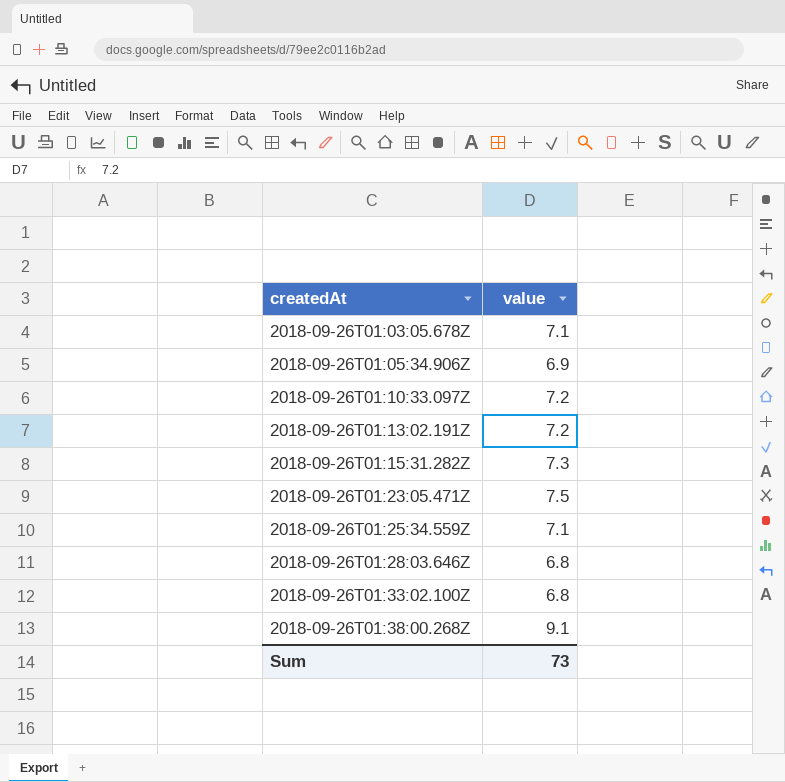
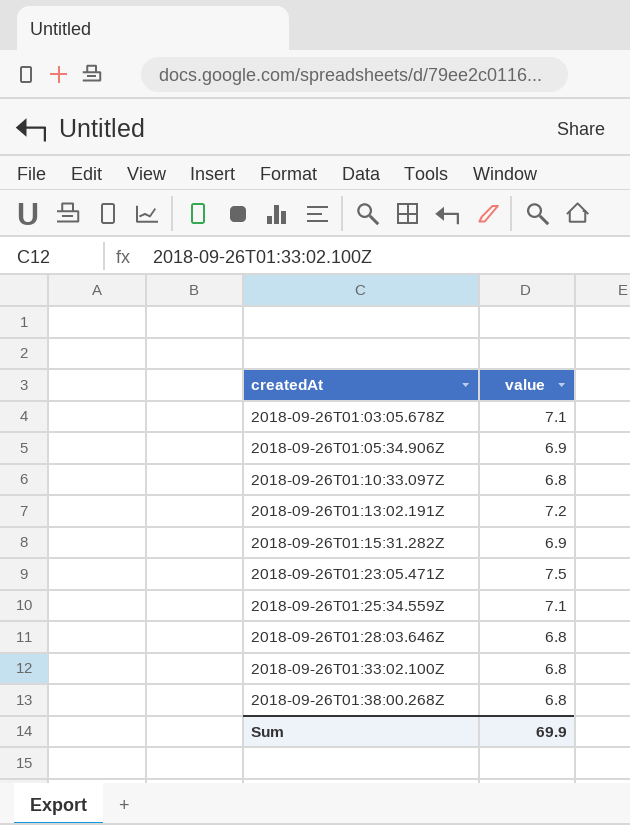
2018-09-26T01:10:33.097Z | value: 7.2 -> 6.8
2018-09-26T01:15:31.282Z | value: 7.3 -> 6.9
2018-09-26T01:38:00.268Z | value: 9.1 -> 6.8
Sum | value: 73 -> 69.9

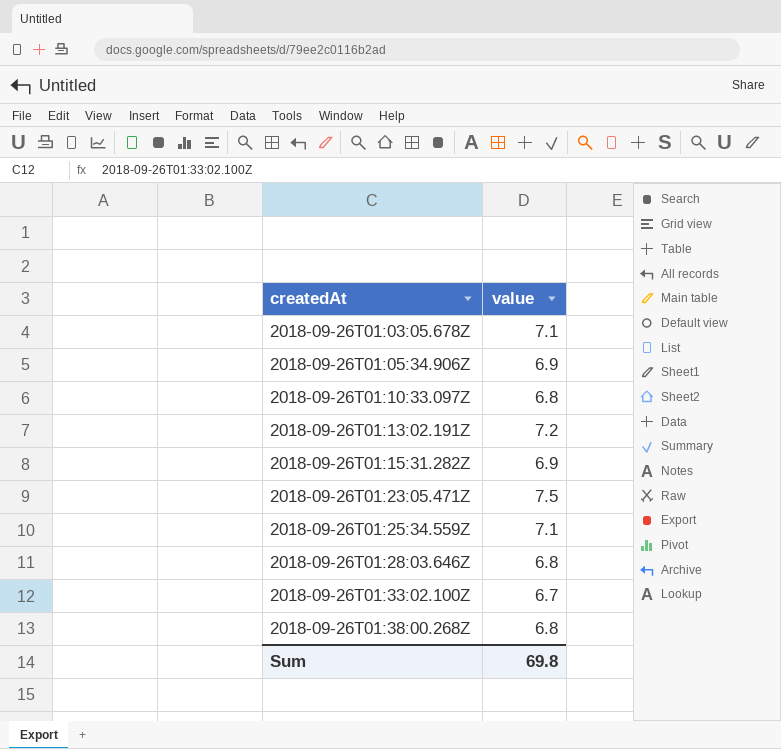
2018-09-26T01:33:02.100Z | value: 6.8 -> 6.7
Sum | value: 69.9 -> 69.8

